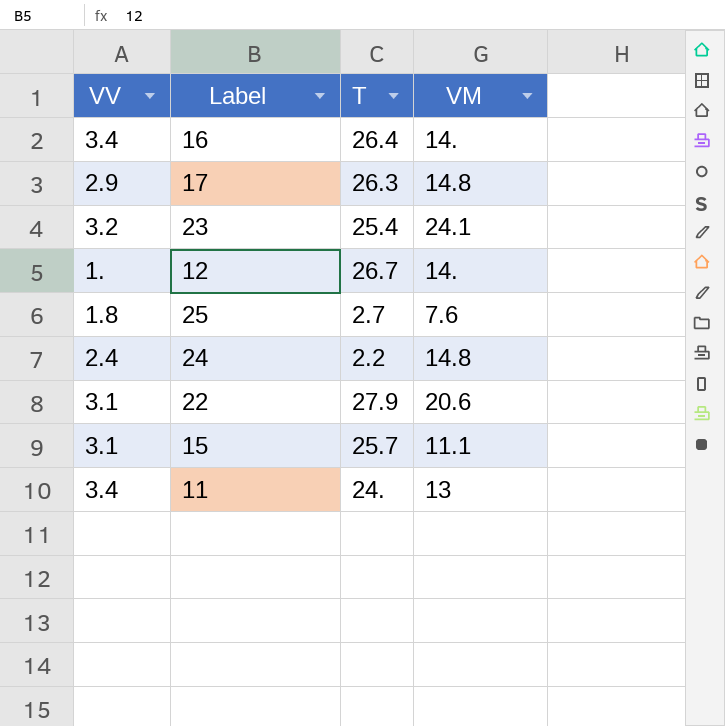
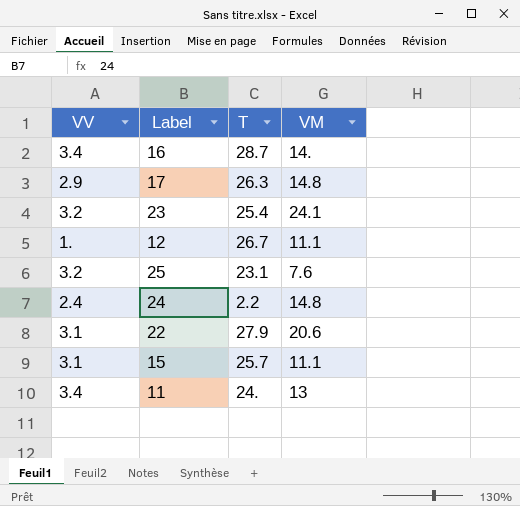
16 | T: 26.4 -> 28.7
12 | VM: 14. -> 11.1
25 | VV: 1.8 -> 3.2
25 | T: 2.7 -> 23.1

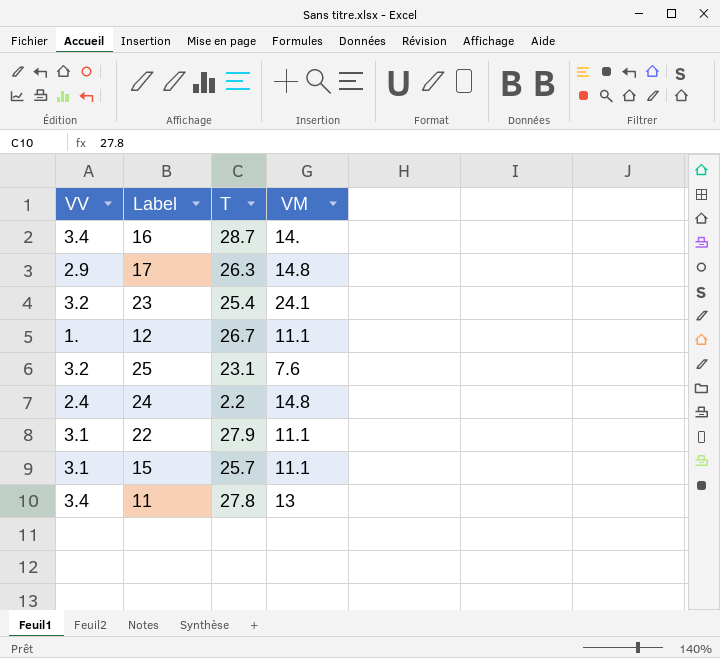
22 | VM: 20.6 -> 11.1
11 | T: 24. -> 27.8

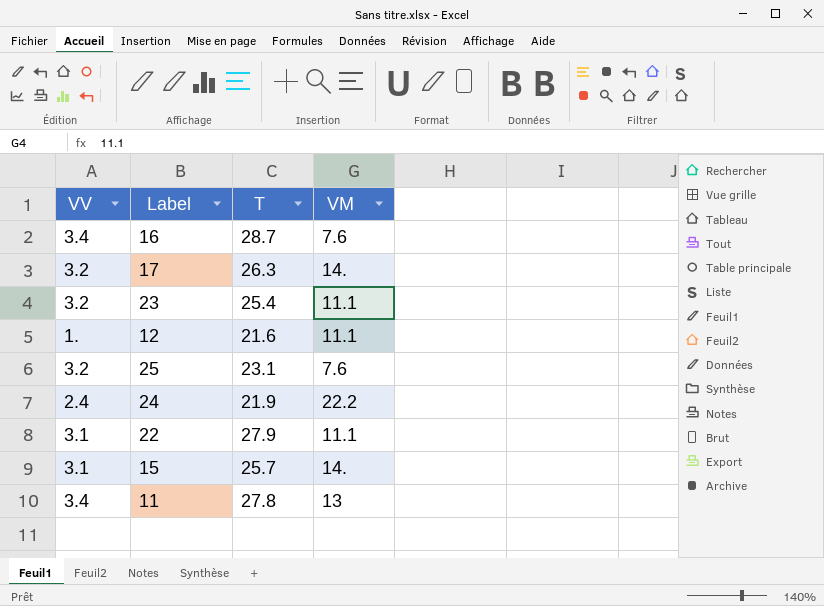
16 | VM: 14. -> 7.6
17 | VV: 2.9 -> 3.2
17 | VM: 14.8 -> 14.
23 | VM: 24.1 -> 11.1
12 | T: 26.7 -> 21.6
24 | T: 2.2 -> 21.9
24 | VM: 14.8 -> 22.2
15 | VM: 11.1 -> 14.

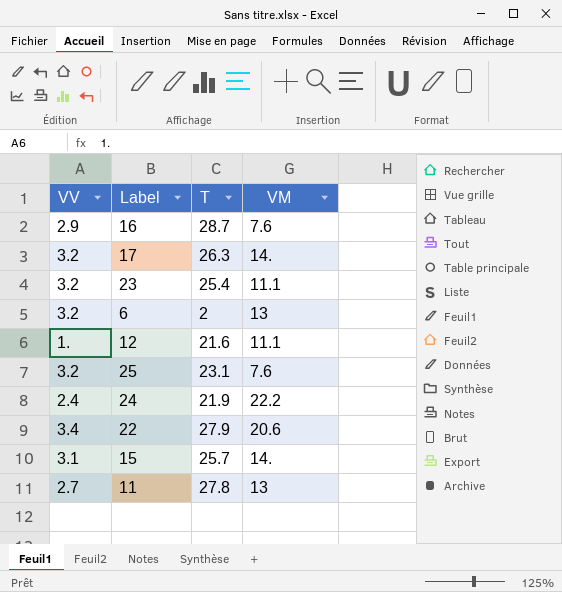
16 | VV: 3.4 -> 2.9
row 6: none -> 3.2 | 2 | 13
22 | VV: 3.1 -> 3.4
22 | VM: 11.1 -> 20.6
11 | VV: 3.4 -> 2.7

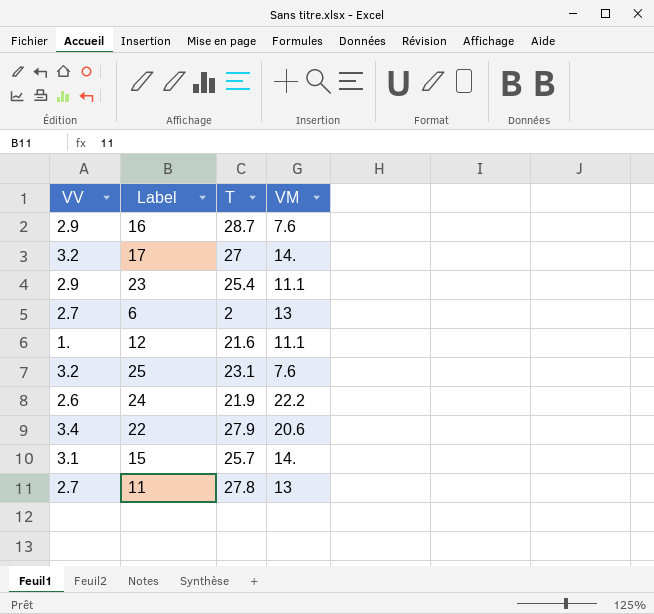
17 | T: 26.3 -> 27
23 | VV: 3.2 -> 2.9
6 | VV: 3.2 -> 2.7
24 | VV: 2.4 -> 2.6

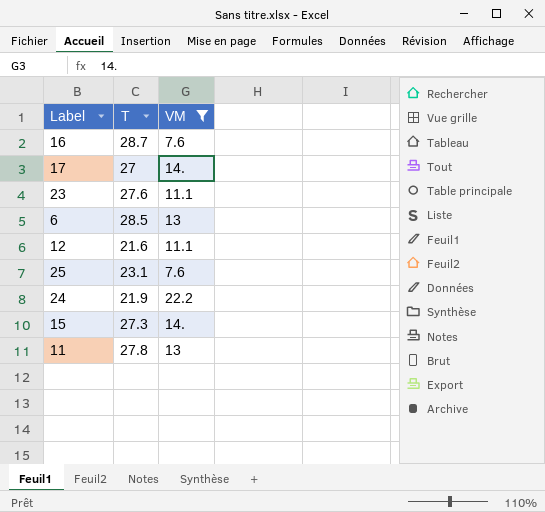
filter: none -> VM != 20.6
column VV | position: 1 -> none
23 | T: 25.4 -> 27.6
6 | T: 2 -> 28.5
15 | T: 25.7 -> 27.3

